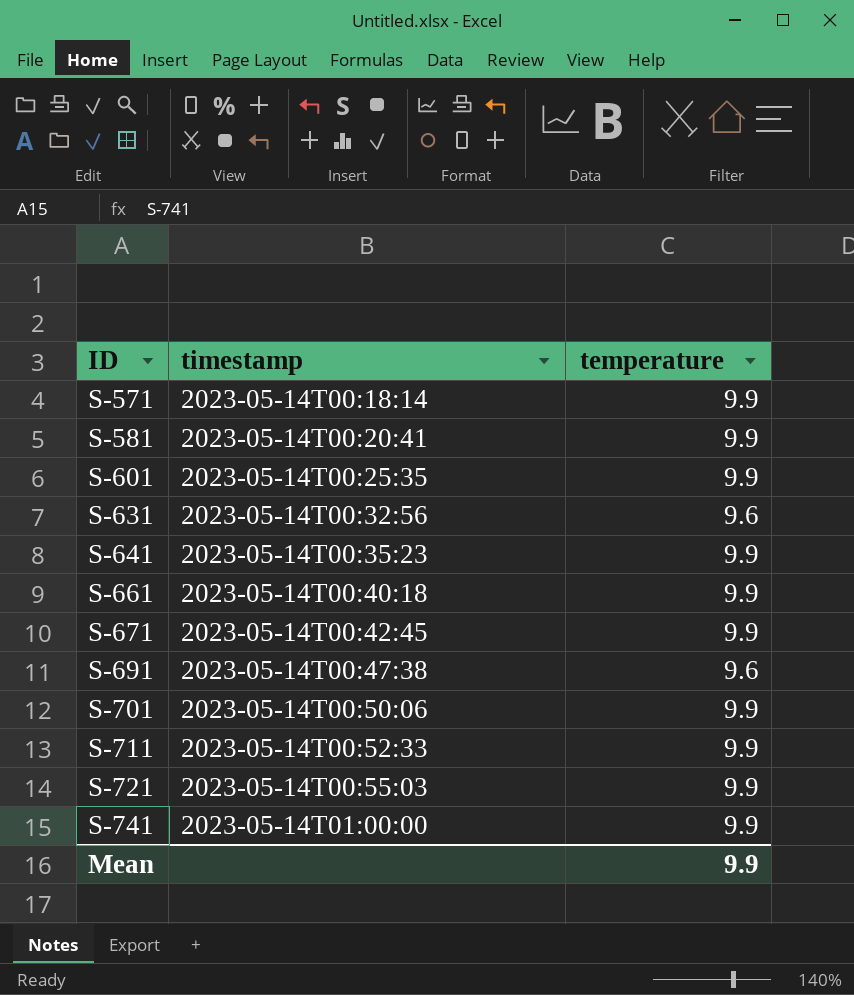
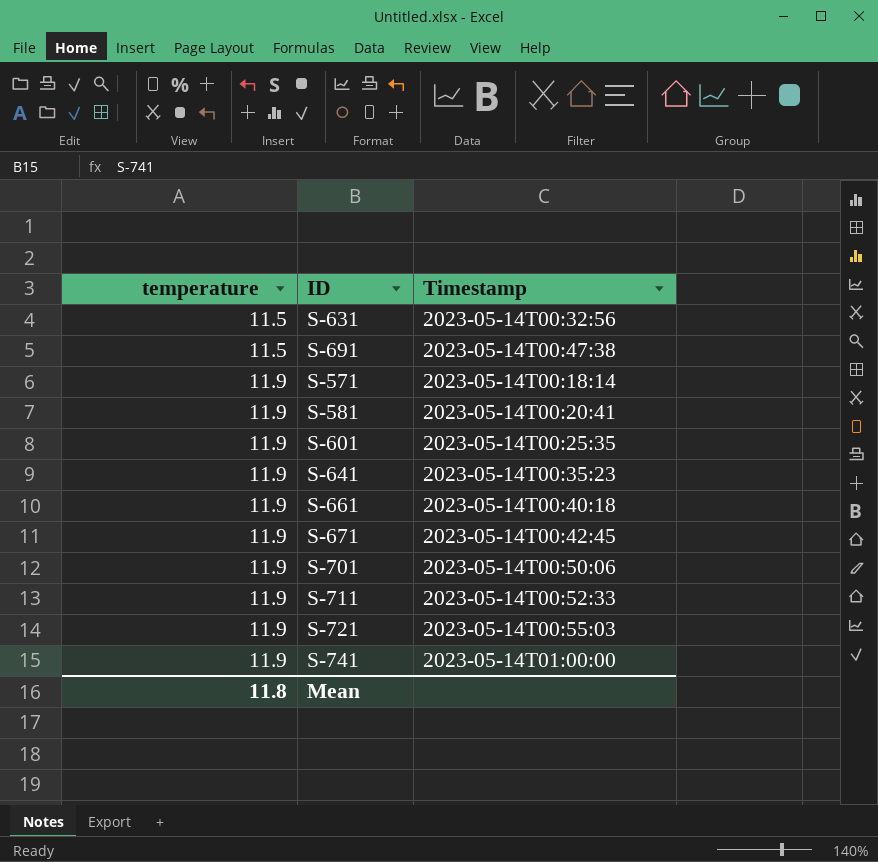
row order: ID ascending -> temperature ascending
column temperature | position: 3 -> 1
column name: timestamp -> Timestamp
S-631 | temperature: 9.6 -> 11.5
S-691 | temperature: 9.6 -> 11.5
S-571 | temperature: 9.9 -> 11.9
S-581 | temperature: 9.9 -> 11.9
S-601 | temperature: 9.9 -> 11.9
S-641 | temperature: 9.9 -> 11.9
S-661 | temperature: 9.9 -> 11.9
S-671 | temperature: 9.9 -> 11.9
S-701 | temperature: 9.9 -> 11.9
S-711 | temperature: 9.9 -> 11.9
S-721 | temperature: 9.9 -> 11.9
S-741 | temperature: 9.9 -> 11.9
Mean | temperature: 9.9 -> 11.8

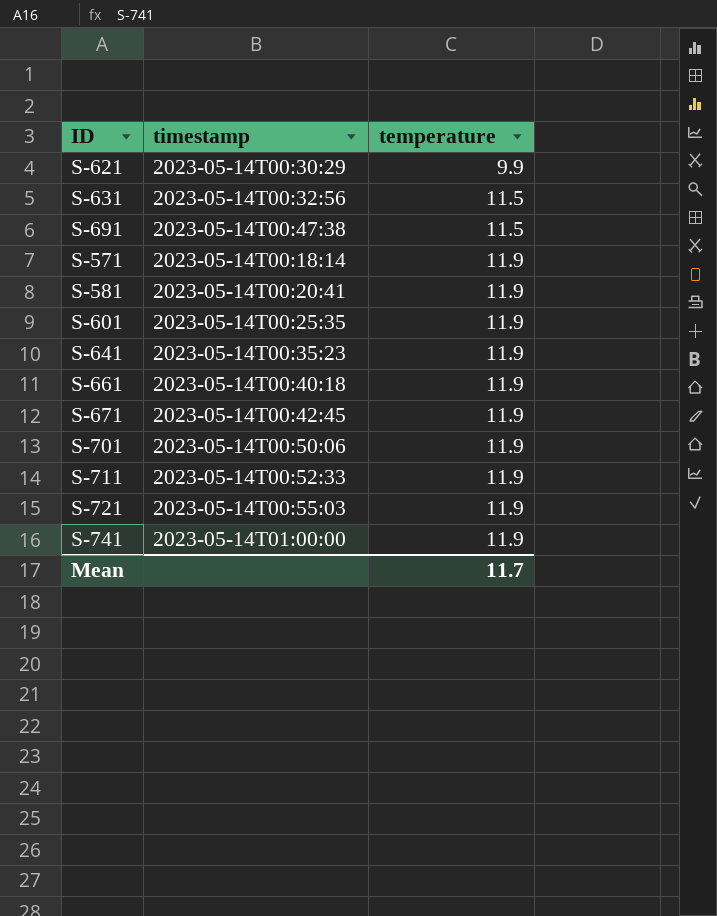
column name: Timestamp -> timestamp
column temperature | position: 1 -> 3
row S-621: none -> 2023-05-14T00:30:29 | 9.9
Mean | temperature: 11.8 -> 11.7

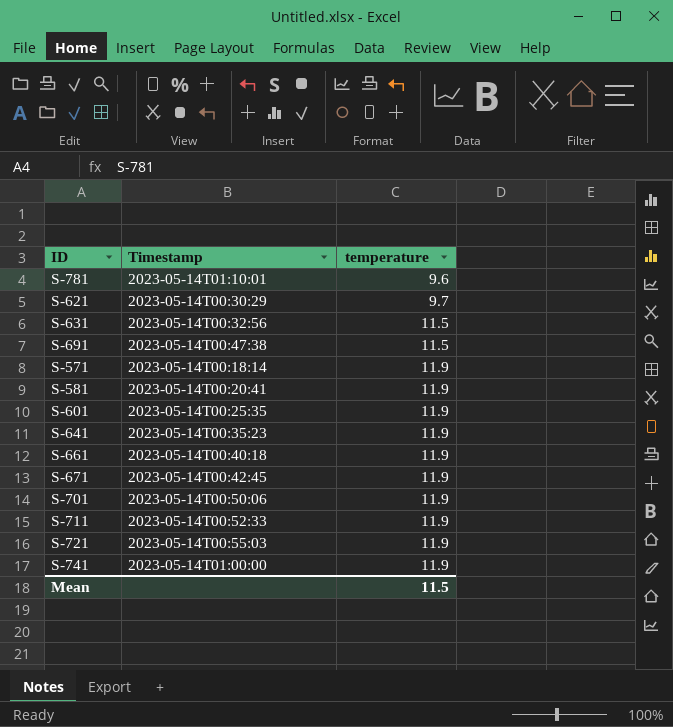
column name: timestamp -> Timestamp
row S-781: none -> 2023-05-14T01:10:01 | 9.6
S-621 | temperature: 9.9 -> 9.7
Mean | temperature: 11.7 -> 11.5

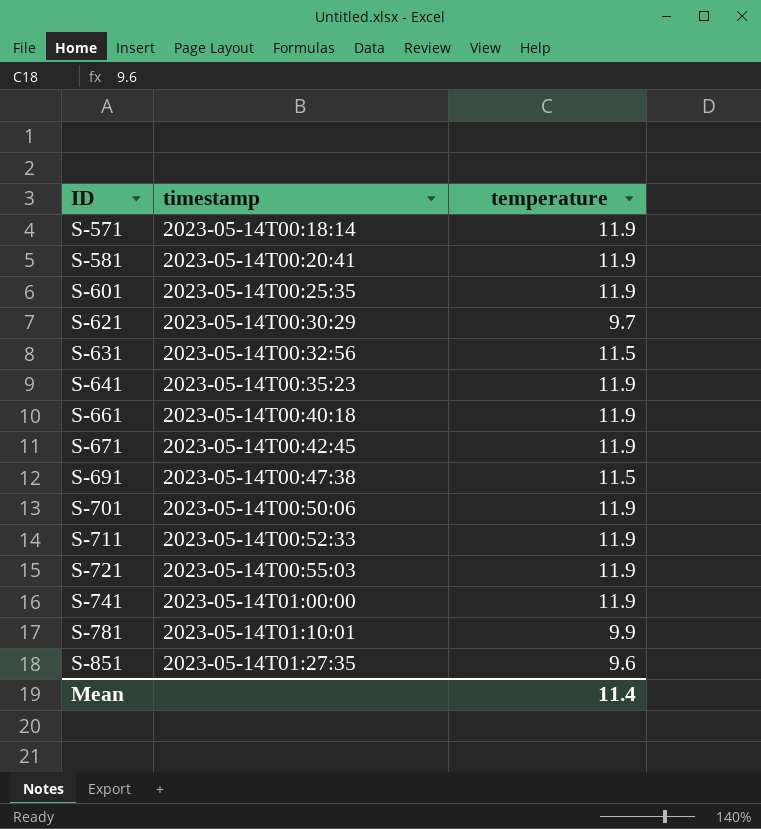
row order: temperature ascending -> ID ascending
column name: Timestamp -> timestamp
S-781 | temperature: 9.6 -> 9.9
row S-851: none -> 2023-05-14T01:27:35 | 9.6
Mean | temperature: 11.5 -> 11.4

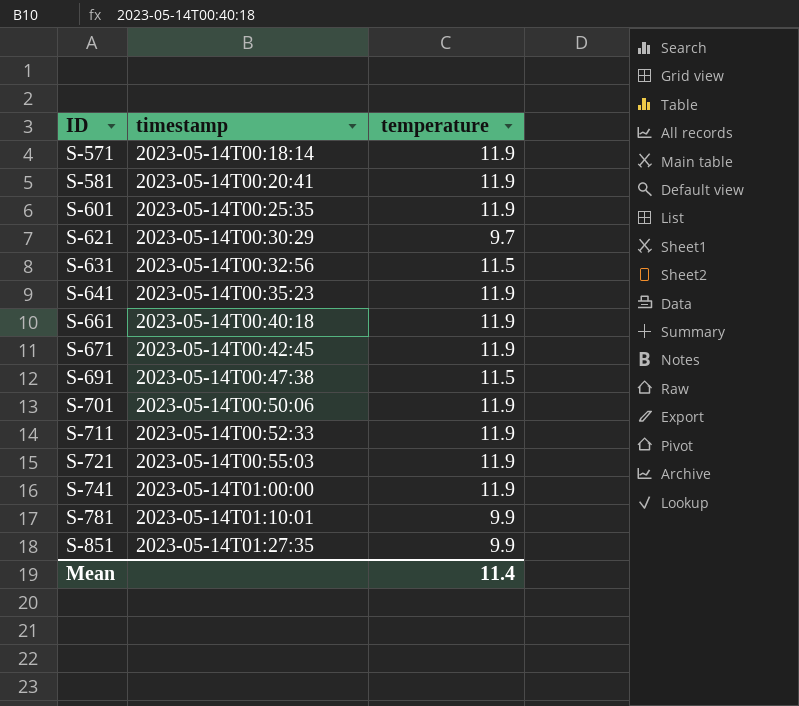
S-851 | temperature: 9.6 -> 9.9

